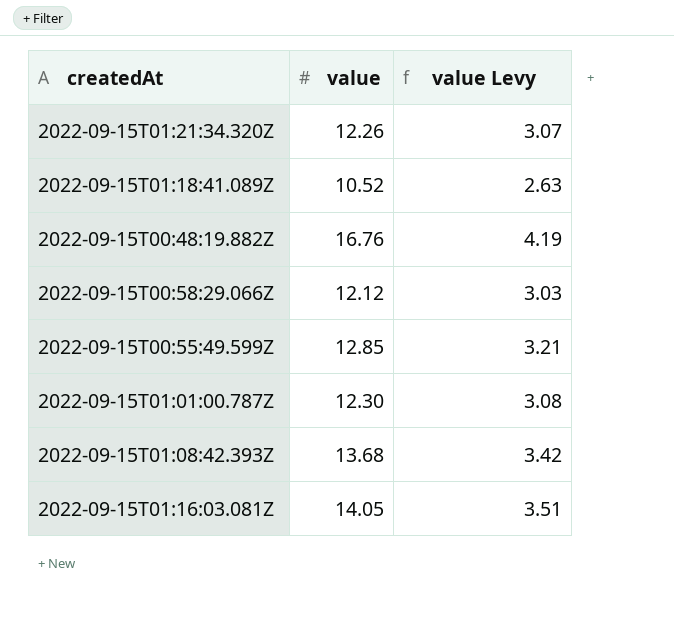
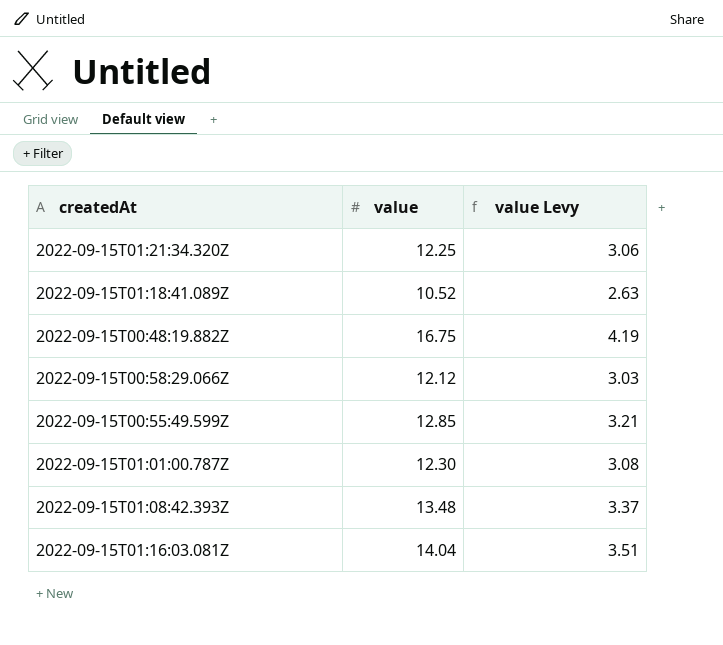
2022-09-15T01:21:34.320Z | value: 12.26 -> 12.25
2022-09-15T01:21:34.320Z | value Levy: 3.07 -> 3.06
2022-09-15T00:48:19.882Z | value: 16.76 -> 16.75
2022-09-15T01:08:42.393Z | value: 13.68 -> 13.48
2022-09-15T01:08:42.393Z | value Levy: 3.42 -> 3.37
2022-09-15T01:16:03.081Z | value: 14.05 -> 14.04

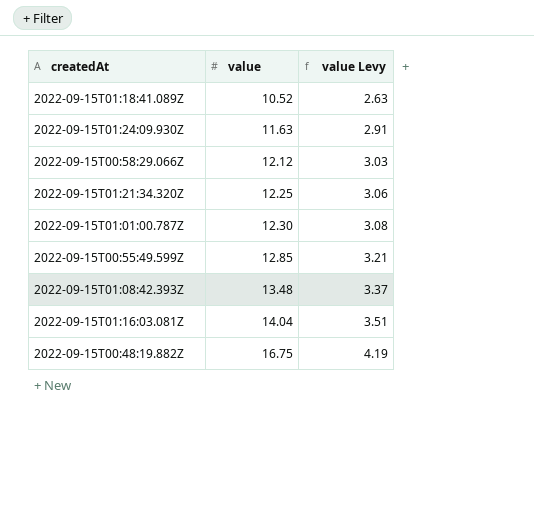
row order: none -> value ascending
row 2022-09-15T01:24:09.930Z: none -> 11.63 | 2.91

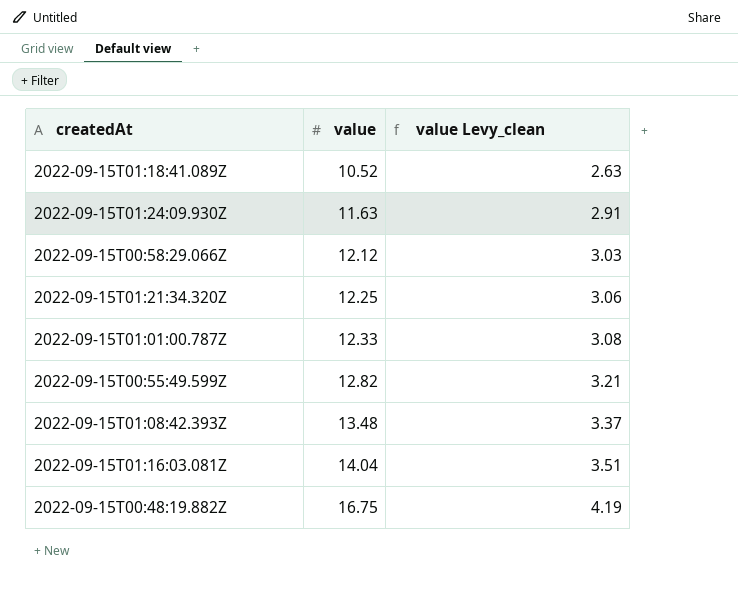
column name: value Levy -> value Levy_clean
2022-09-15T01:01:00.787Z | value: 12.30 -> 12.33
2022-09-15T00:55:49.599Z | value: 12.85 -> 12.82

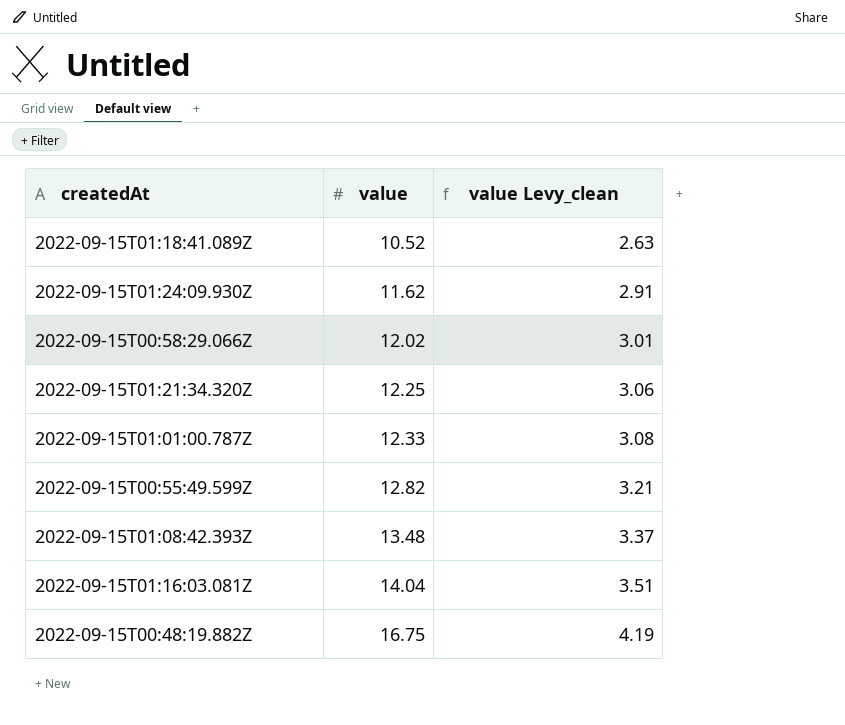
2022-09-15T01:24:09.930Z | value: 11.63 -> 11.62
2022-09-15T00:58:29.066Z | value: 12.12 -> 12.02
2022-09-15T00:58:29.066Z | value Levy_clean: 3.03 -> 3.01

